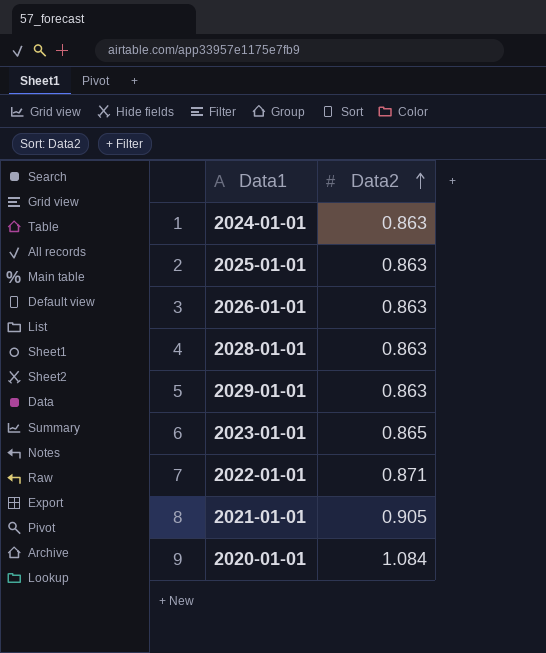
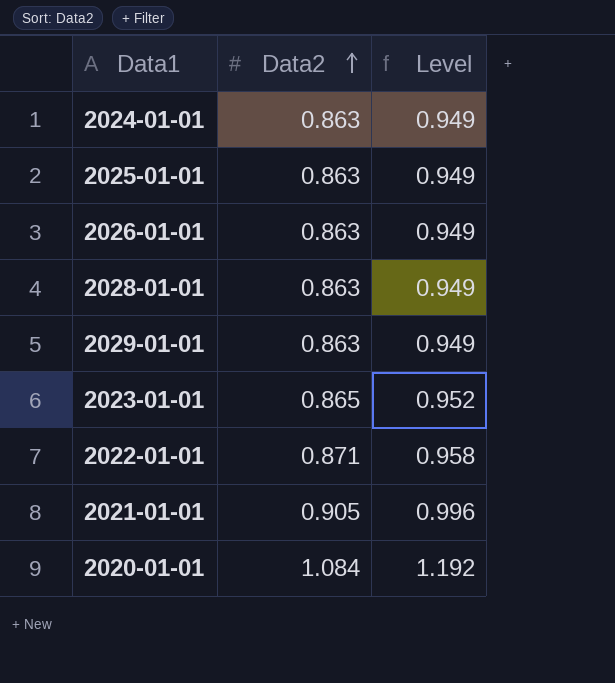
column Level | formula: none -> [Data2] * 1.1

